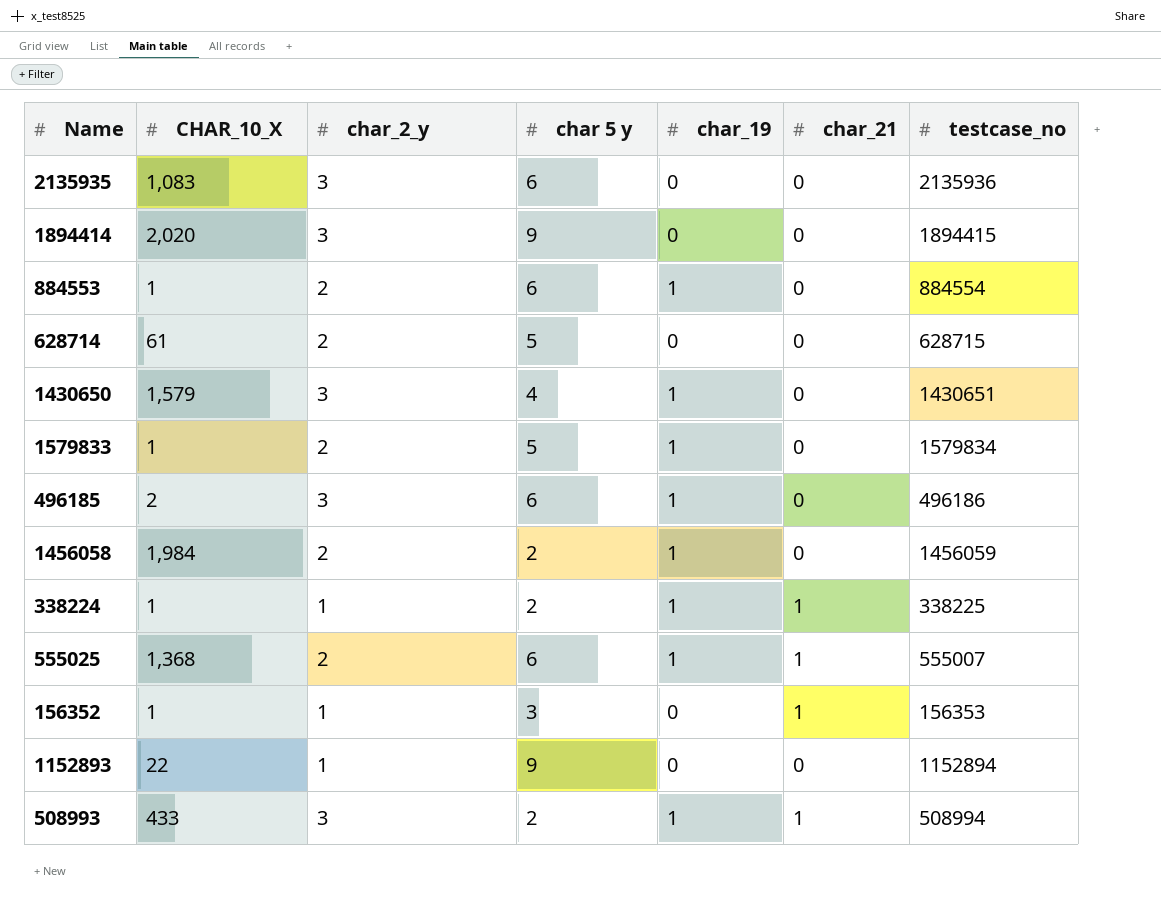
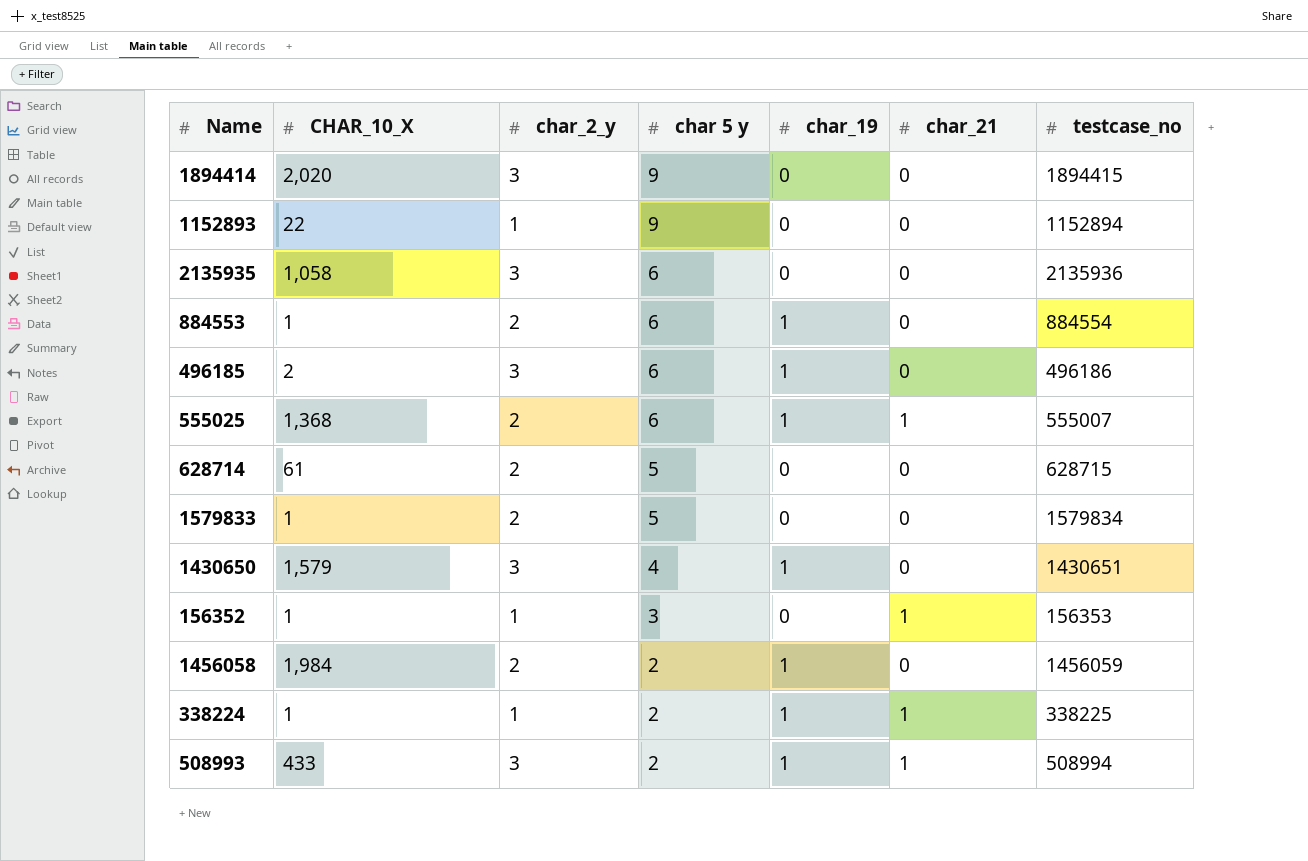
row order: none -> char 5 y descending
2135935 | CHAR_10_X: 1,083 -> 1,058
1579833 | char_19: 1 -> 0

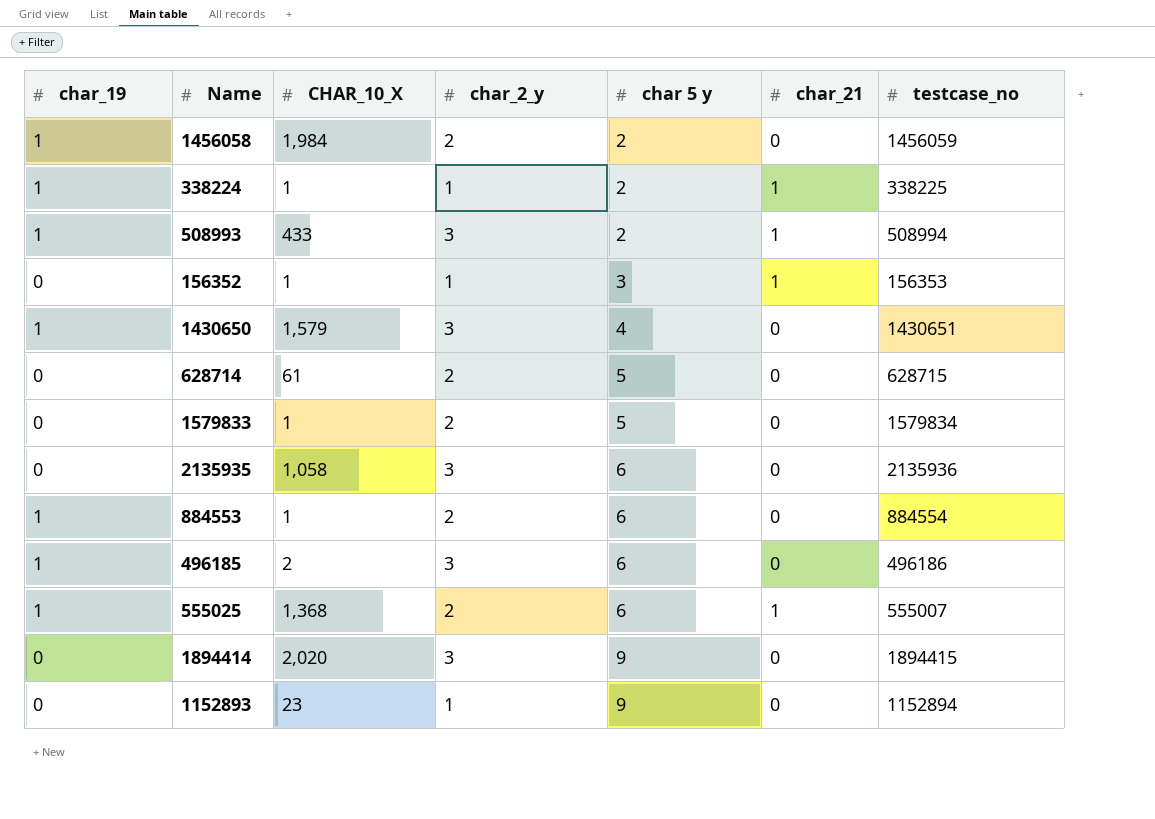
row order: char 5 y descending -> char 5 y ascending
column char_19 | position: 5 -> 1
1152893 | CHAR_10_X: 22 -> 23

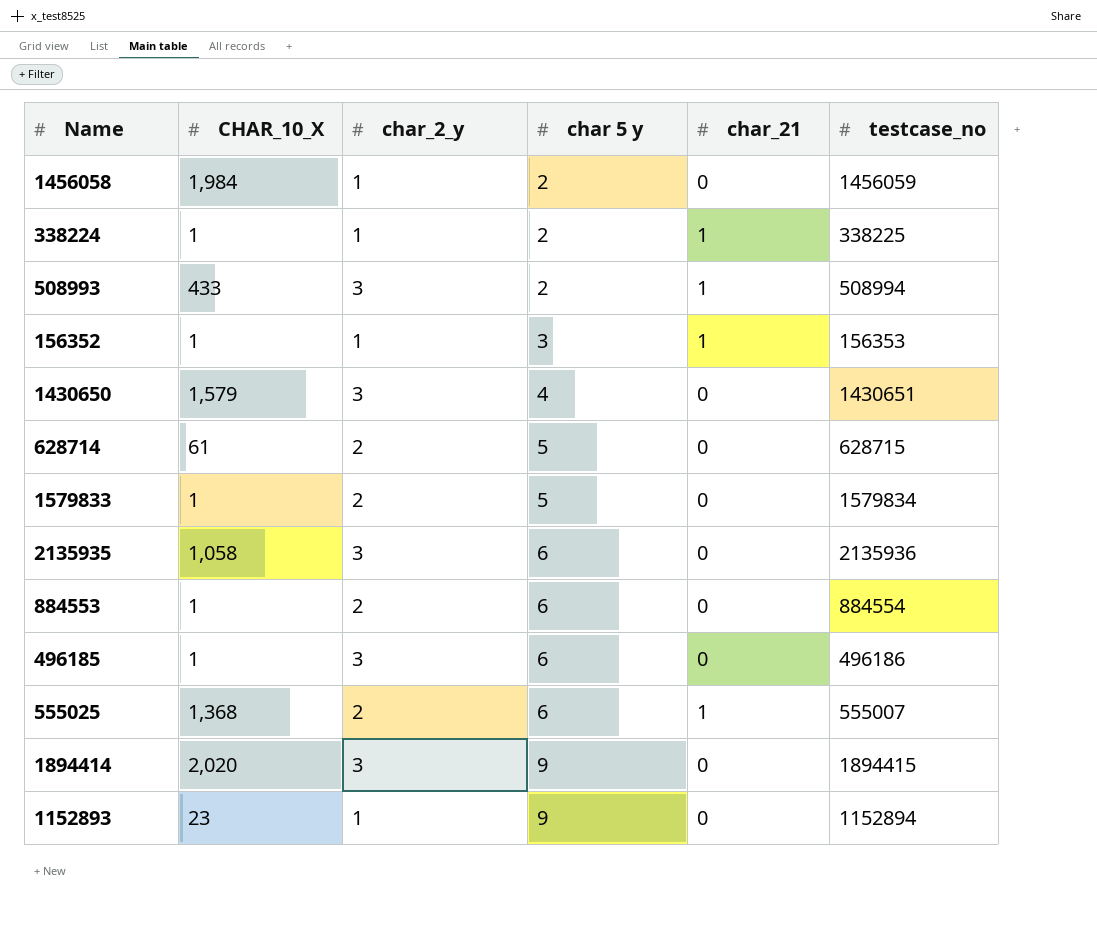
column char_19 | position: 1 -> none
1456058 | char_2_y: 2 -> 1
496185 | CHAR_10_X: 2 -> 1

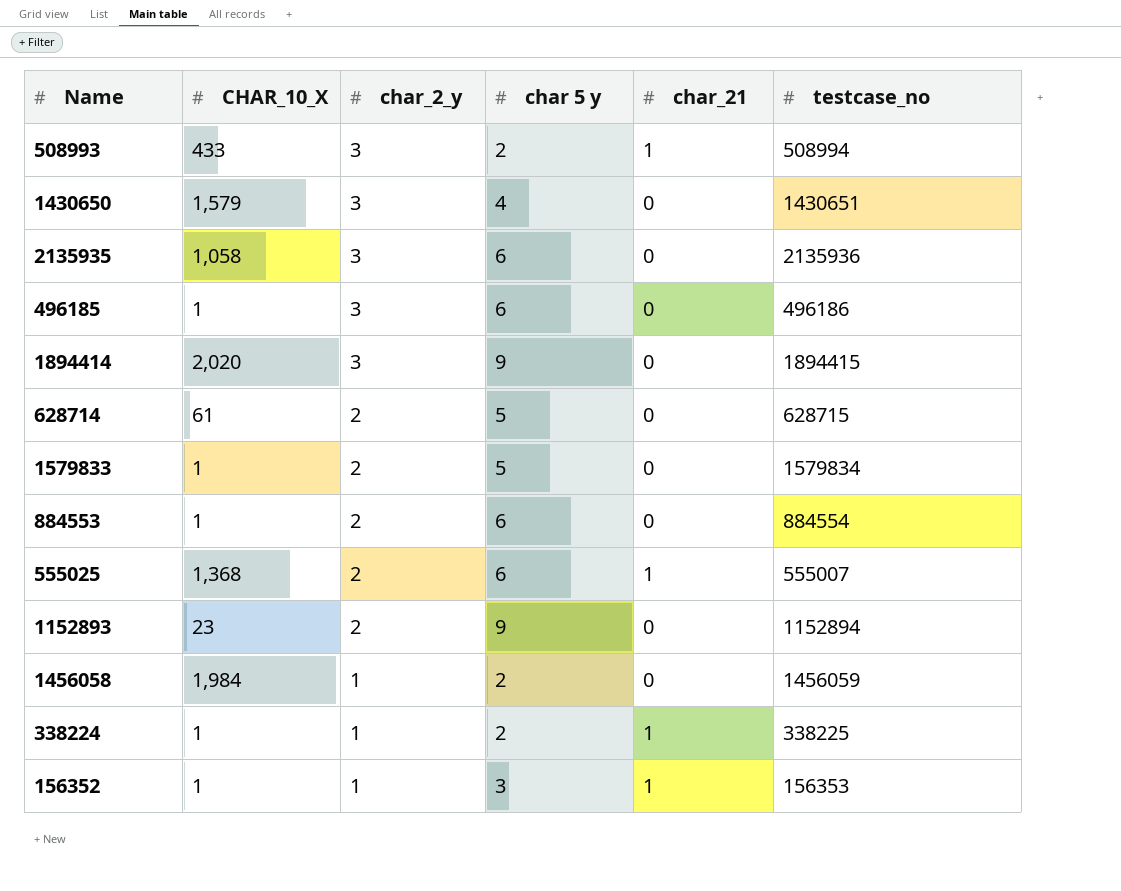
row order: char 5 y ascending -> char_2_y descending
1152893 | char_2_y: 1 -> 2

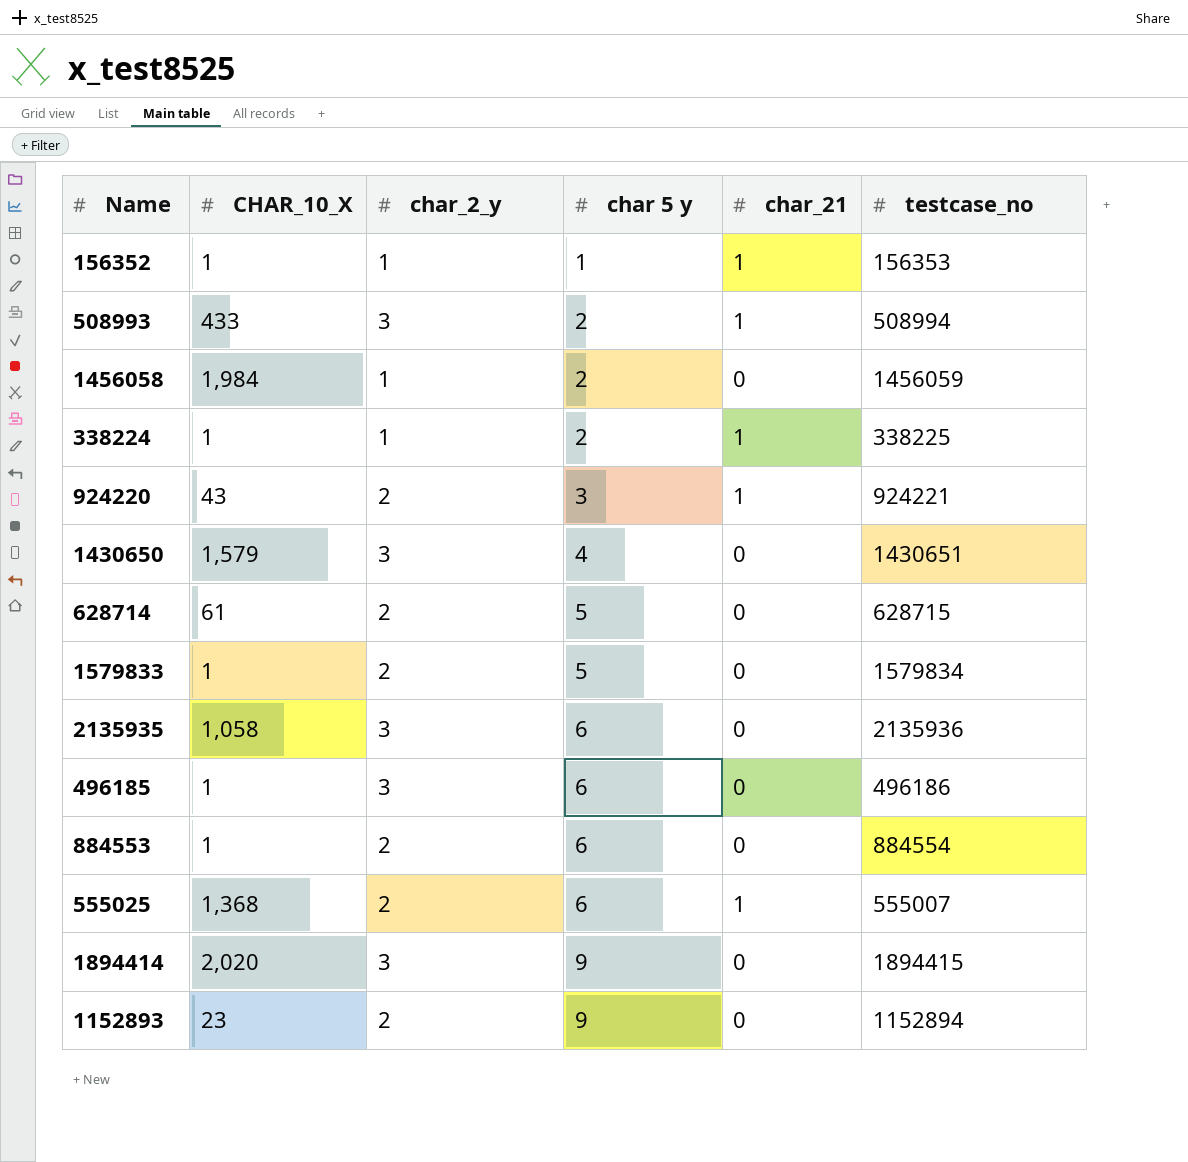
row order: char_2_y descending -> char 5 y ascending
156352 | char 5 y: 3 -> 1
row 924220: none -> 43 | 2 | 3 | 1 | 924221

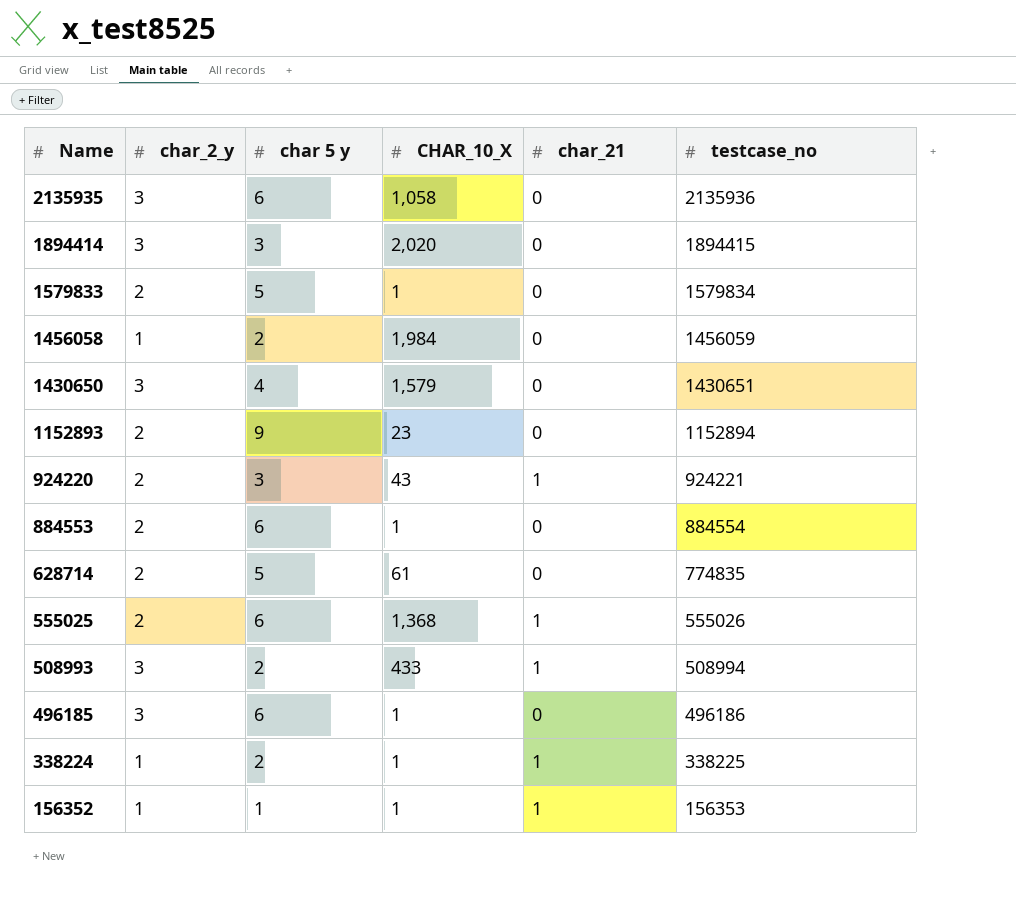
row order: char 5 y ascending -> Name descending
column CHAR_10_X | position: 2 -> 4
1894414 | char 5 y: 9 -> 3
628714 | testcase_no: 628715 -> 774835
555025 | testcase_no: 555007 -> 555026

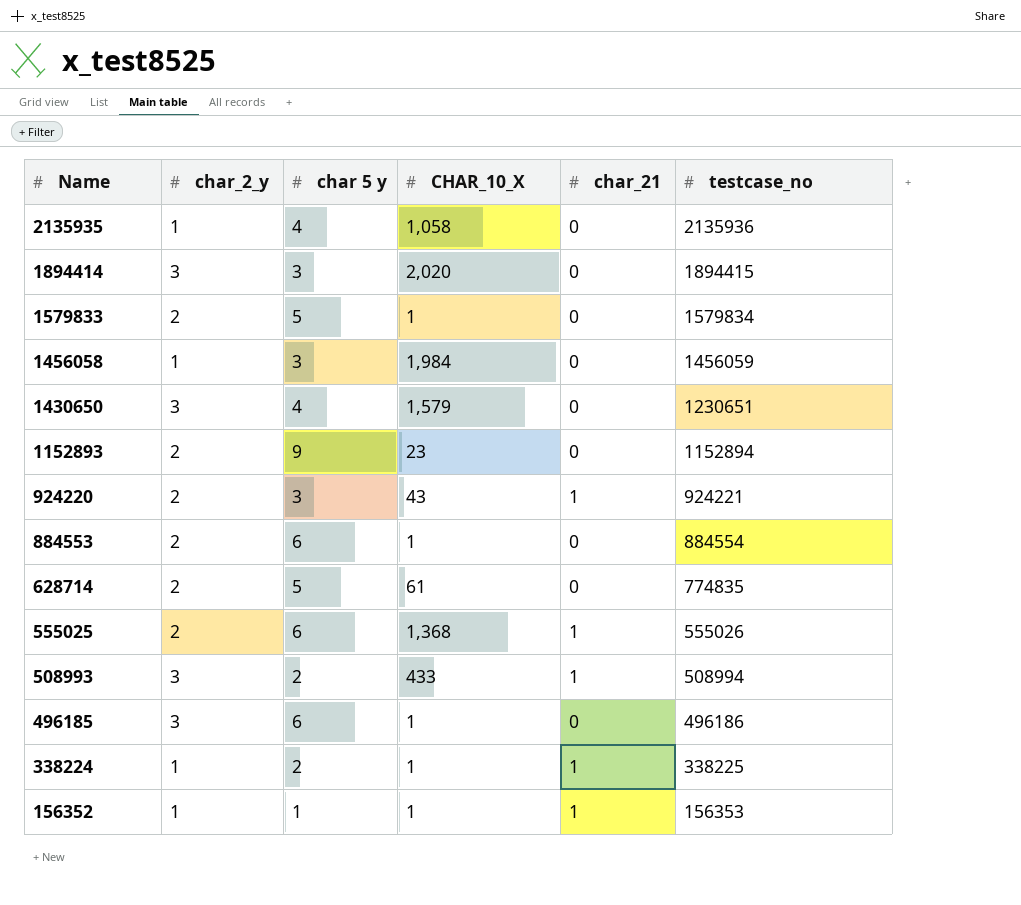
2135935 | char_2_y: 3 -> 1
2135935 | char 5 y: 6 -> 4
1456058 | char 5 y: 2 -> 3
1430650 | testcase_no: 1430651 -> 1230651

